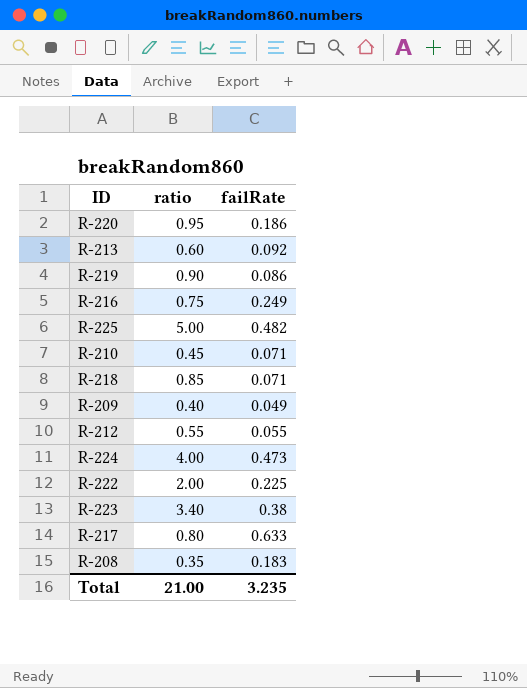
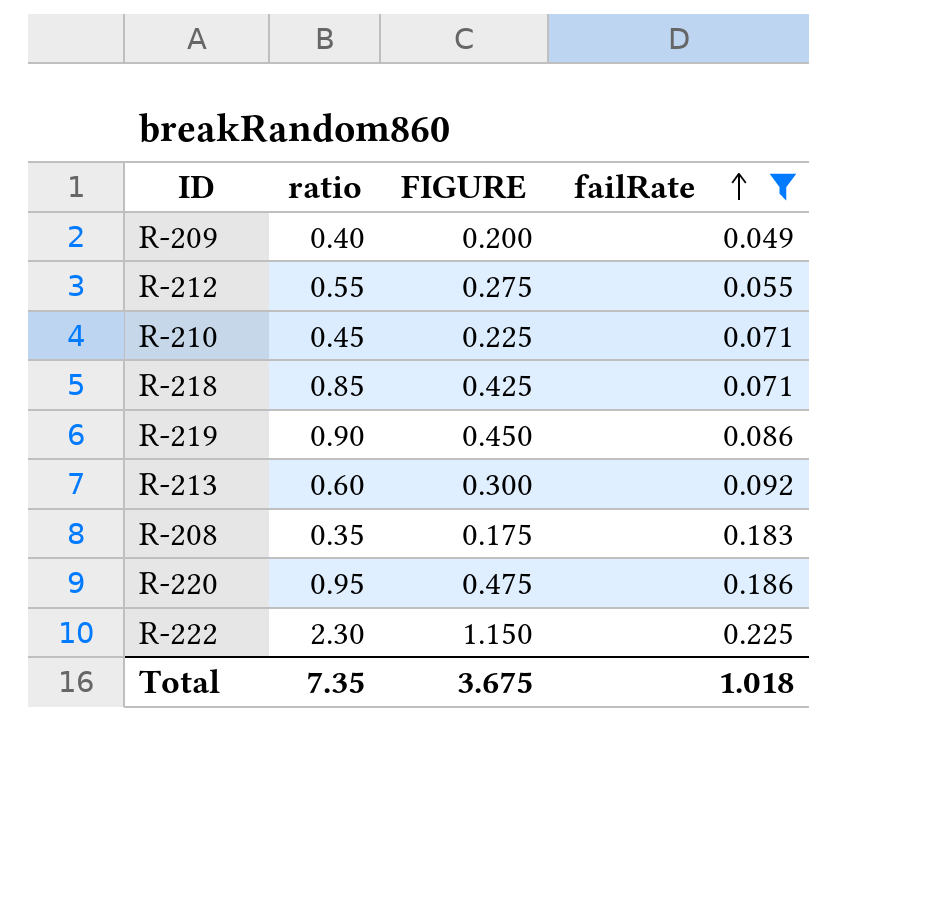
filter: none -> failRate <= 0.225
row order: none -> failRate ascending
column FIGURE | formula: none -> [ratio] * 0.5
R-222 | ratio: 2.00 -> 2.30
Total | ratio: 21.00 -> 7.35
Total | failRate: 3.235 -> 1.018

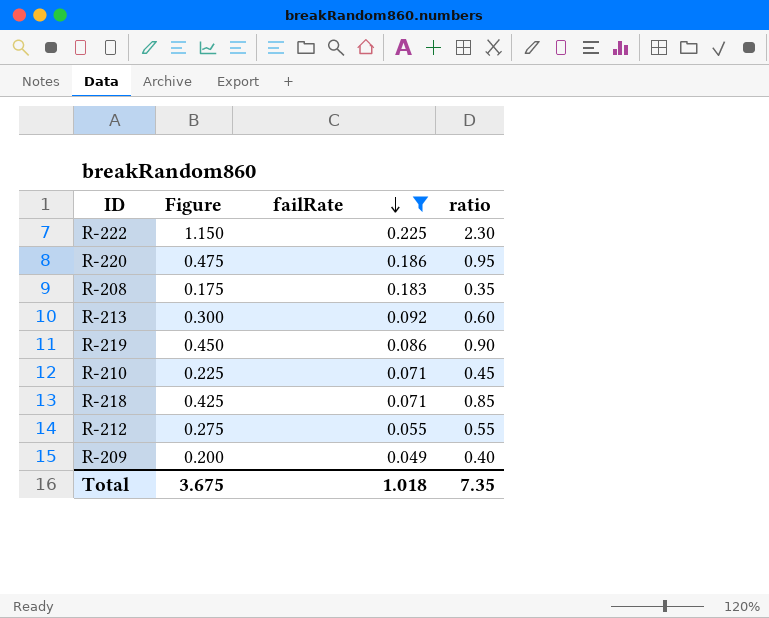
row order: failRate ascending -> failRate descending
column name: FIGURE -> Figure
column ratio | position: 2 -> 4

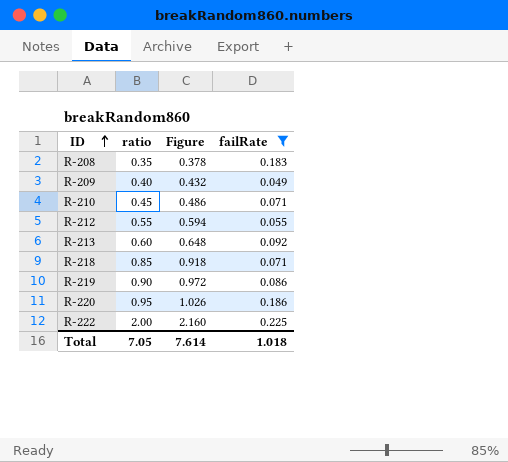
row order: failRate descending -> ID ascending
column ratio | position: 4 -> 2
column Figure | formula: [ratio] * 0.5 -> [ratio] * 1.08
R-222 | ratio: 2.30 -> 2.00
Total | ratio: 7.35 -> 7.05
Total | Figure: 3.675 -> 7.614

